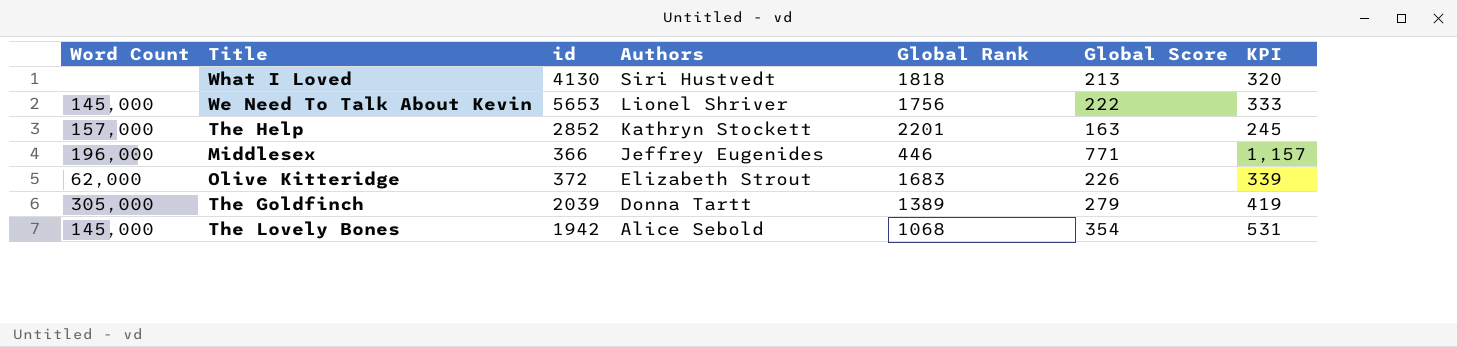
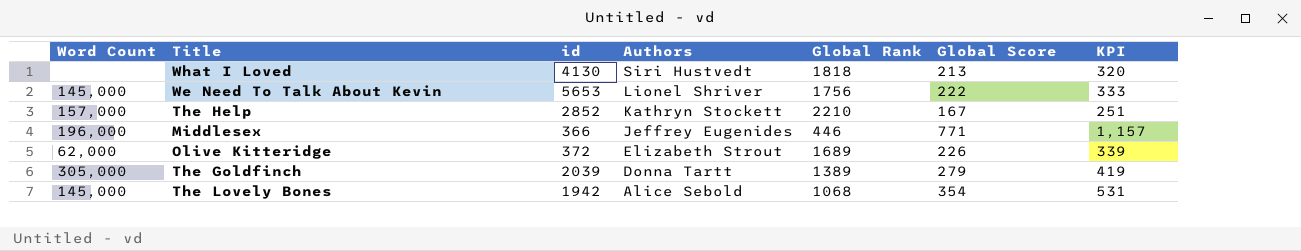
The Help | Global Rank: 2201 -> 2210
The Help | Global Score: 163 -> 167
The Help | KPI: 245 -> 251
Olive Kitteridge | Global Rank: 1683 -> 1689

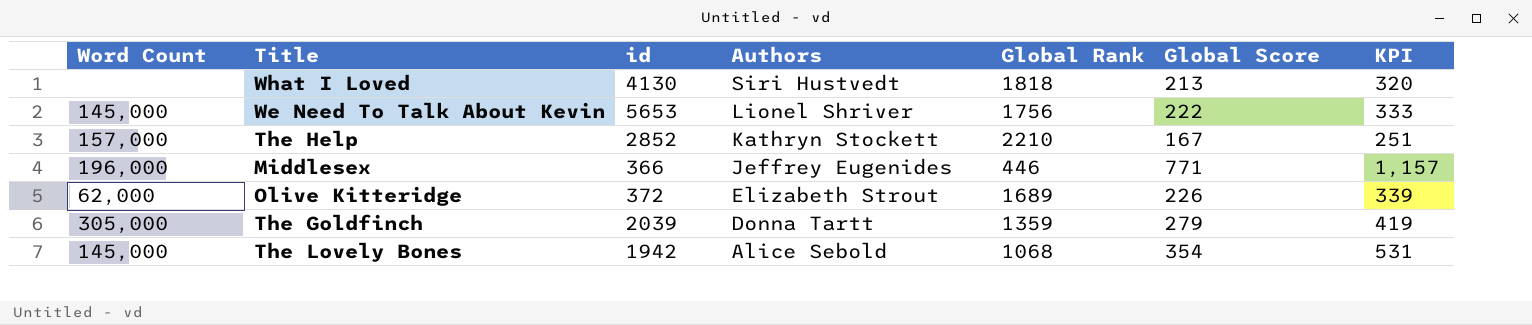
The Goldfinch | Global Rank: 1389 -> 1359

